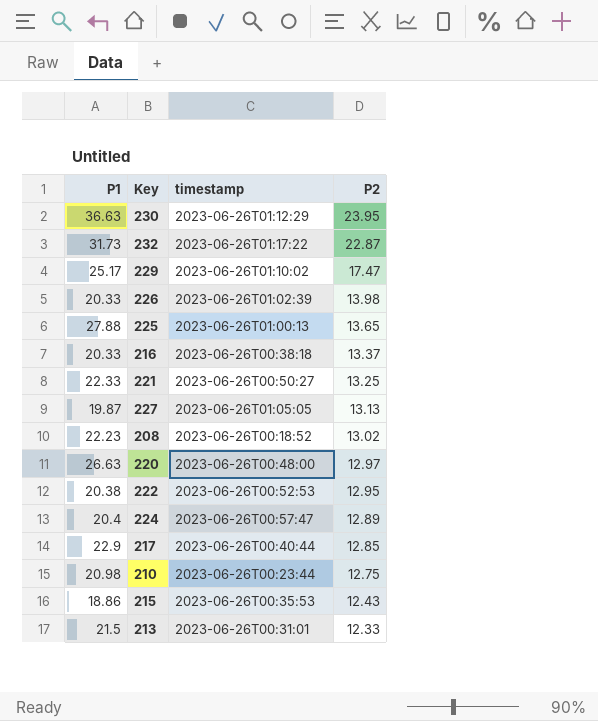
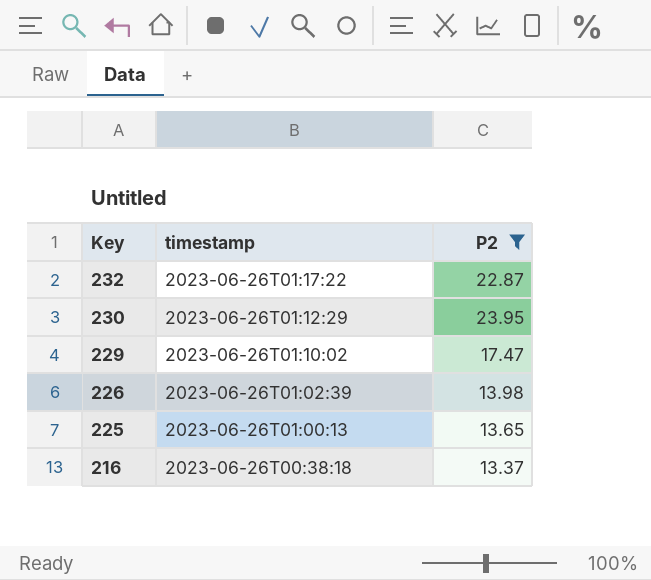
filter: none -> P2 >= 13.37
row order: P2 descending -> Key descending
column P1 | position: 1 -> none

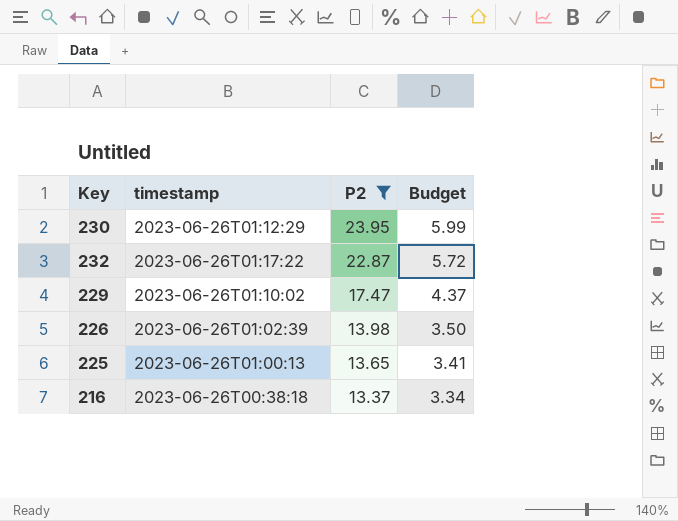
row order: Key descending -> P2 descending
column Budget | formula: none -> [P2] * 0.25

